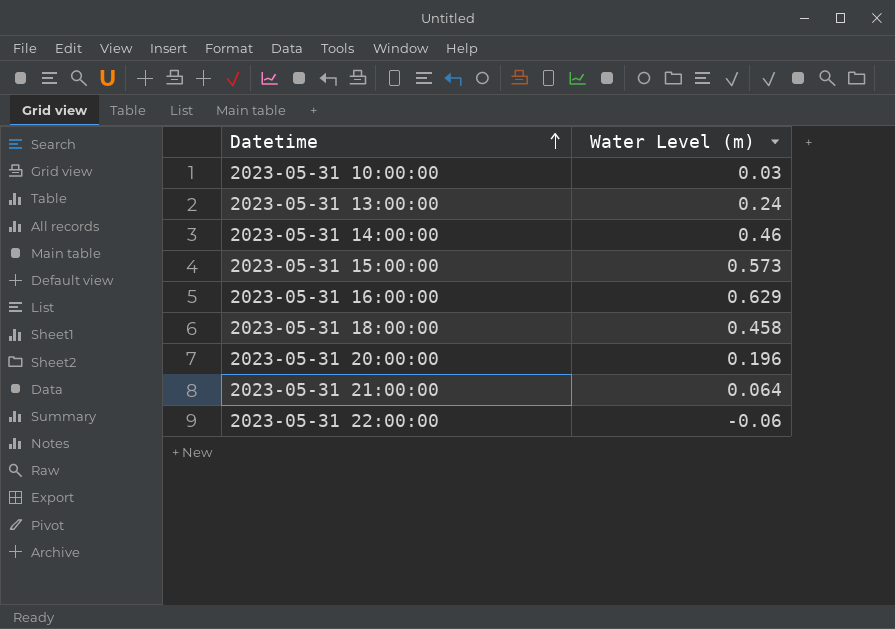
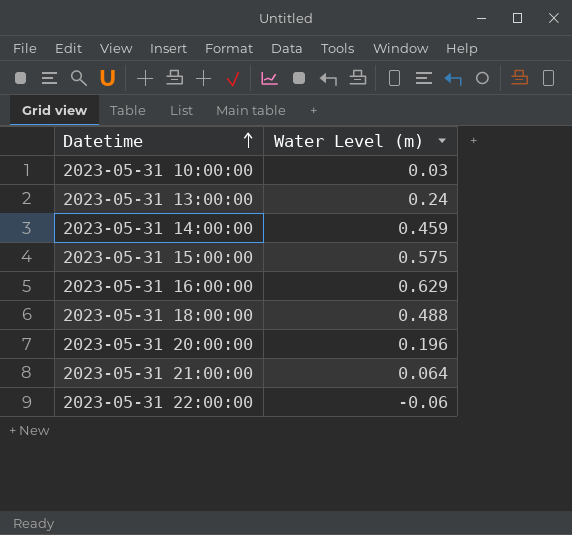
2023-05-31 14:00:00 | Water Level (m): 0.46 -> 0.459
2023-05-31 15:00:00 | Water Level (m): 0.573 -> 0.575
2023-05-31 18:00:00 | Water Level (m): 0.458 -> 0.488

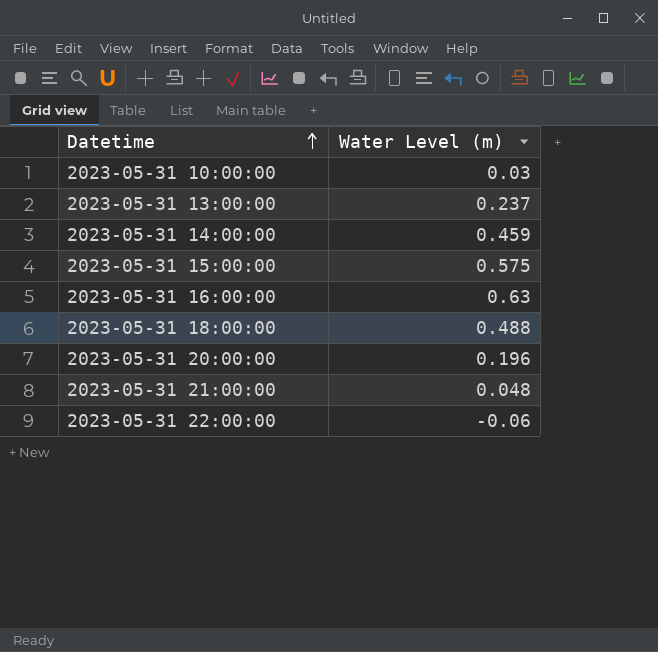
2023-05-31 13:00:00 | Water Level (m): 0.24 -> 0.237
2023-05-31 16:00:00 | Water Level (m): 0.629 -> 0.63
2023-05-31 21:00:00 | Water Level (m): 0.064 -> 0.048

